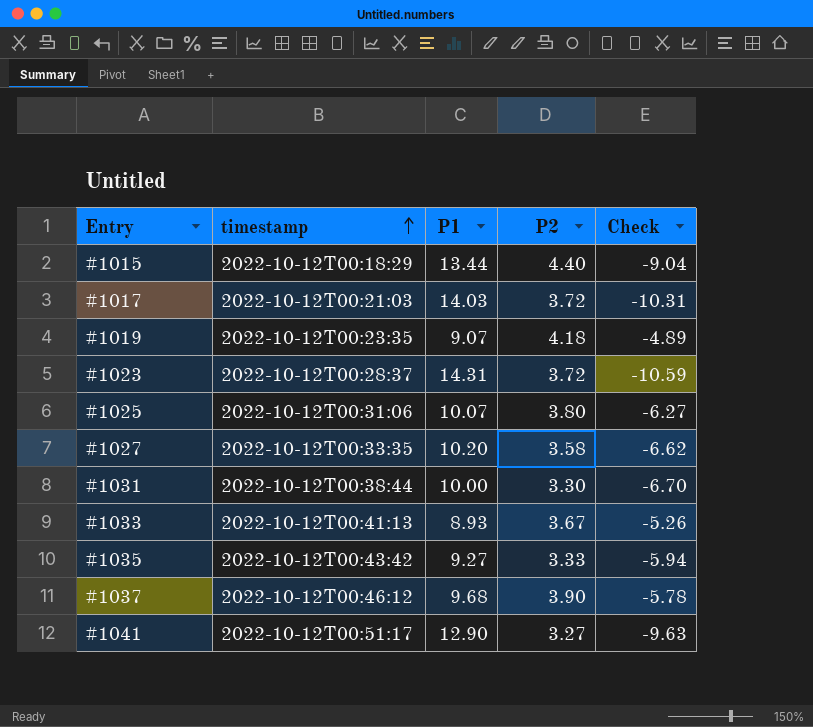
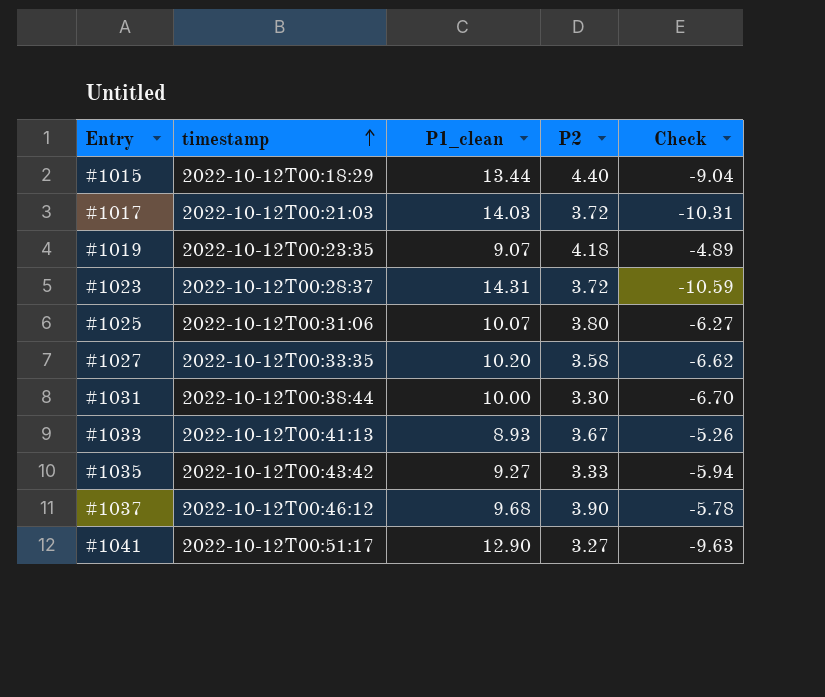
column name: P1 -> P1_clean

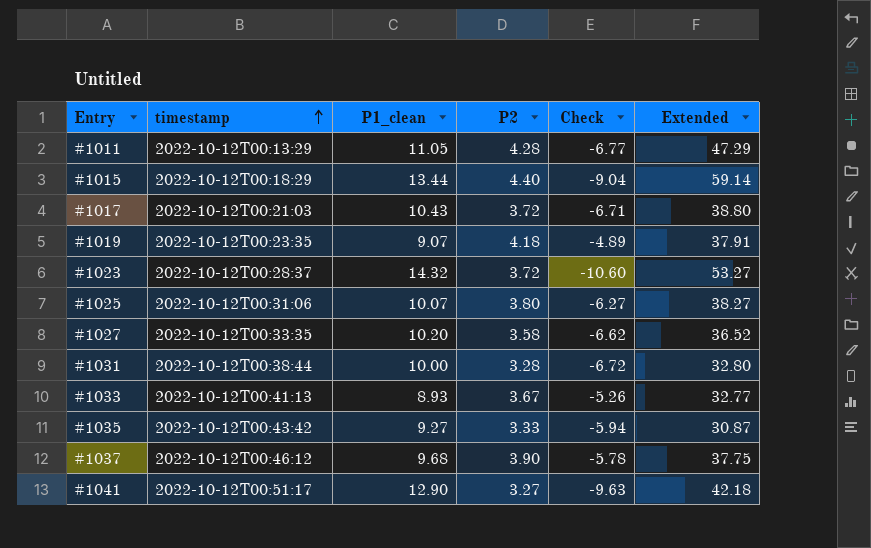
column Extended | formula: none -> [P1_clean] * [P2]
row #1011: none -> 2022-10-12T00:13:29 | 11.05 | 4.28 | -6.77 | 47.29
#1017 | P1_clean: 14.03 -> 10.43
#1017 | Check: -10.31 -> -6.71
#1023 | P1_clean: 14.31 -> 14.32
#1023 | Check: -10.59 -> -10.60
#1031 | P2: 3.30 -> 3.28
#1031 | Check: -6.70 -> -6.72

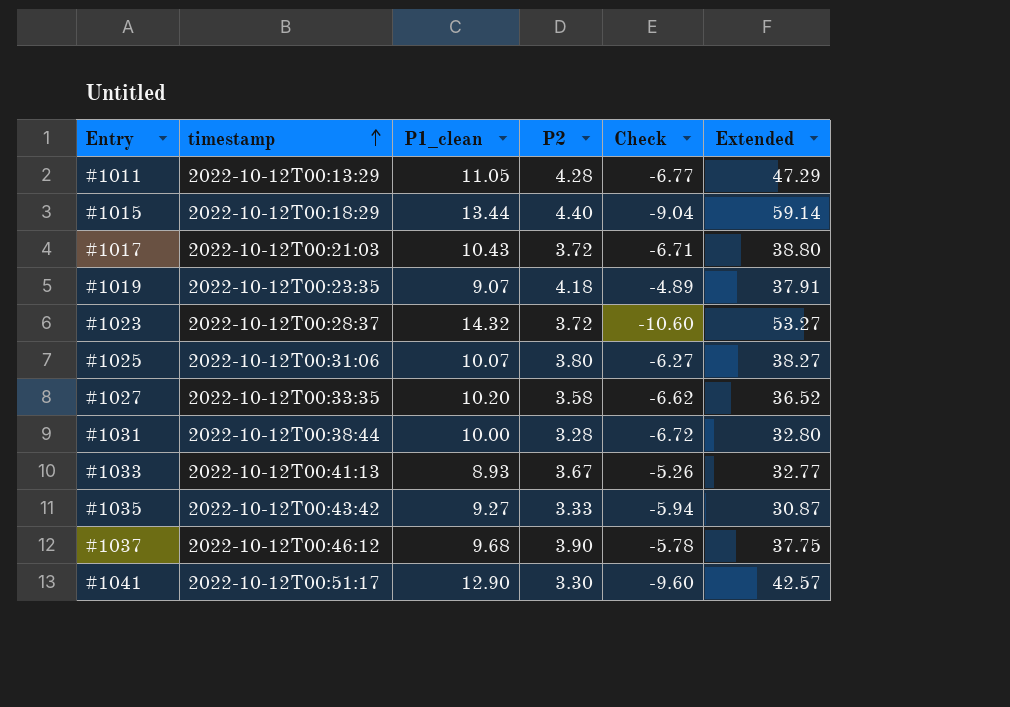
#1041 | P2: 3.27 -> 3.30
#1041 | Check: -9.63 -> -9.60
#1041 | Extended: 42.18 -> 42.57

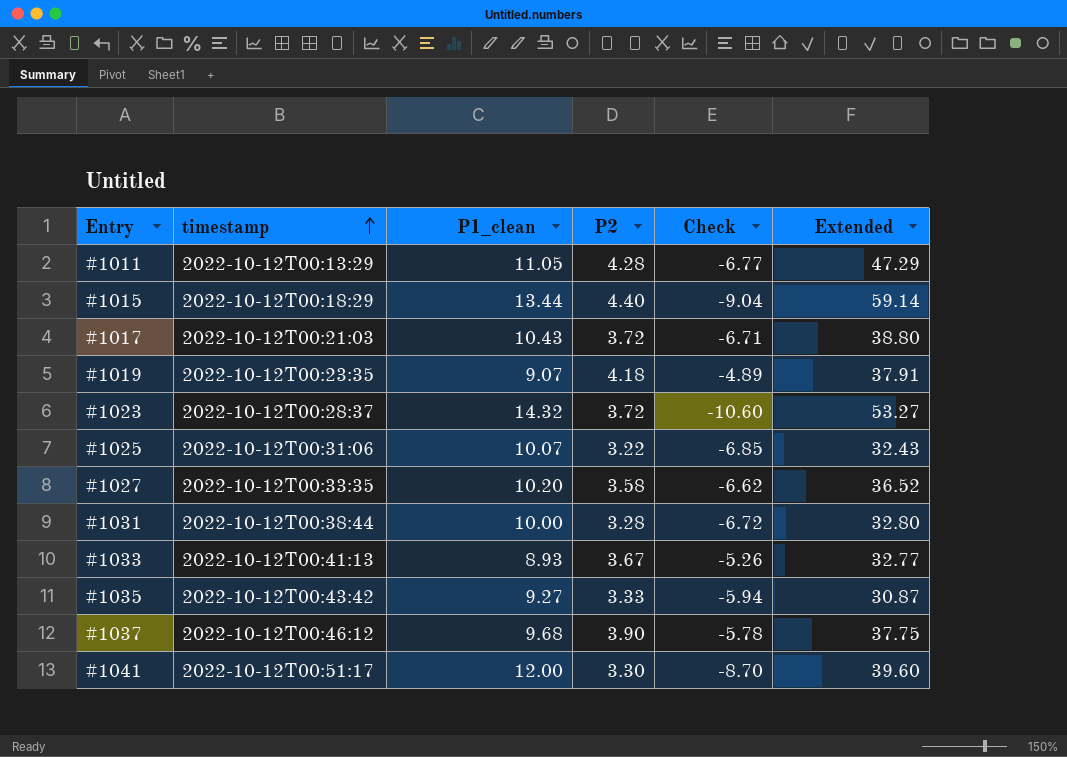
#1025 | P2: 3.80 -> 3.22
#1025 | Check: -6.27 -> -6.85
#1025 | Extended: 38.27 -> 32.43
#1041 | P1_clean: 12.90 -> 12.00
#1041 | Check: -9.60 -> -8.70
#1041 | Extended: 42.57 -> 39.60

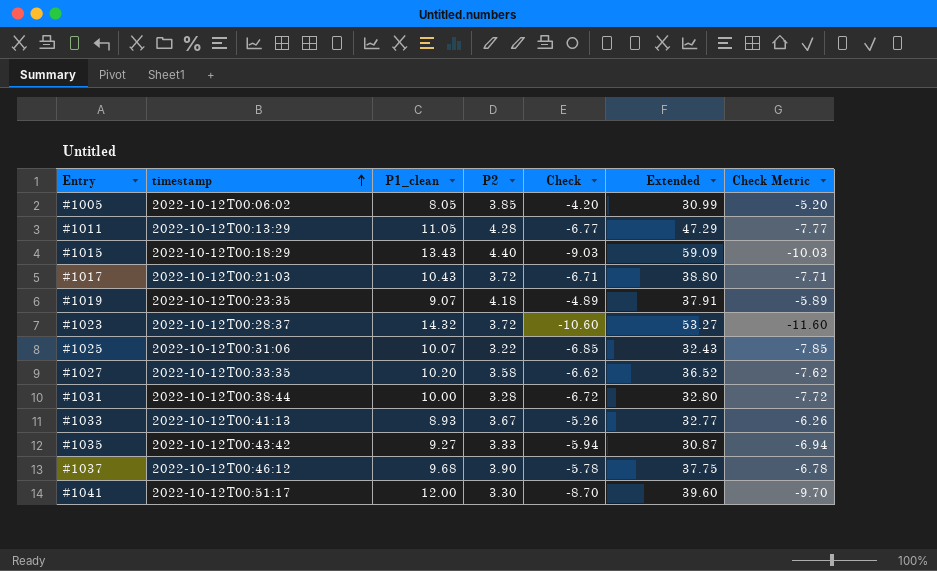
column Check Metric | formula: none -> [Check] - 1
row #1005: none -> 2022-10-12T00:06:02 | 8.05 | 3.85 | -4.20 | 30.99 | -5.20
#1015 | P1_clean: 13.44 -> 13.43
#1015 | Check: -9.04 -> -9.03
#1015 | Extended: 59.14 -> 59.09

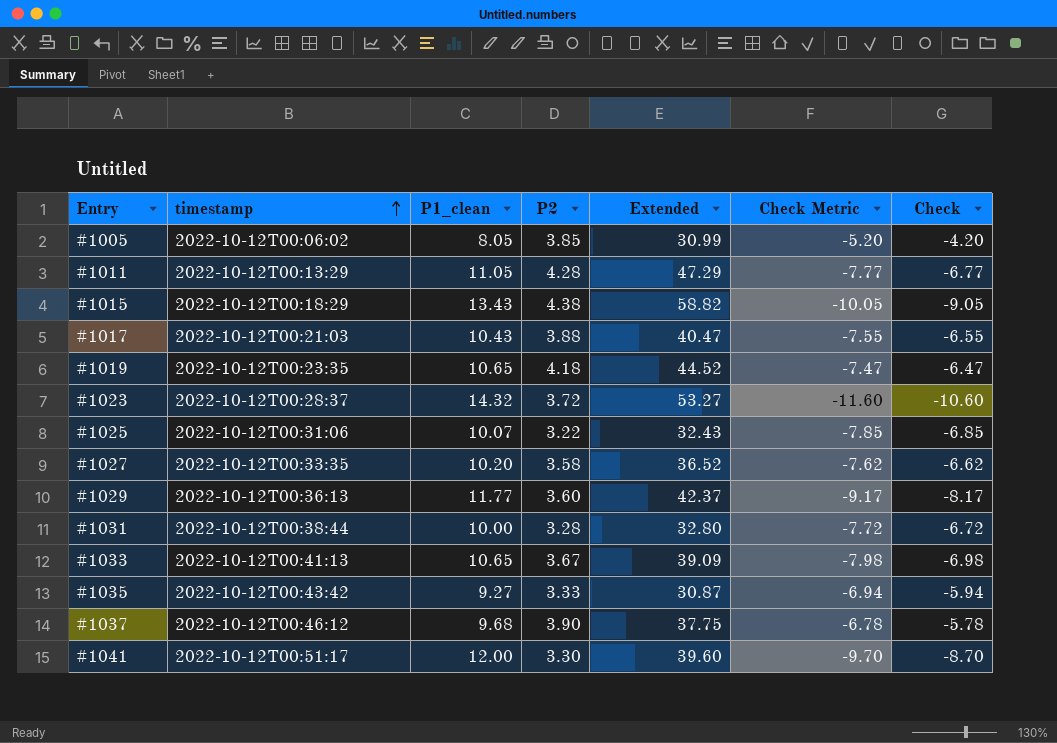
column Check | position: 5 -> 7
#1015 | P2: 4.40 -> 4.38
#1015 | Extended: 59.09 -> 58.82
#1015 | Check Metric: -10.03 -> -10.05
#1015 | Check: -9.03 -> -9.05
#1017 | P2: 3.72 -> 3.88
#1017 | Extended: 38.80 -> 40.47
#1017 | Check Metric: -7.71 -> -7.55
#1017 | Check: -6.71 -> -6.55
#1019 | P1_clean: 9.07 -> 10.65
#1019 | Extended: 37.91 -> 44.52
#1019 | Check Metric: -5.89 -> -7.47
#1019 | Check: -4.89 -> -6.47
row #1029: none -> 2022-10-12T00:36:13 | 11.77 | 3.60 | 42.37 | -9.17 | -8.17
#1033 | P1_clean: 8.93 -> 10.65
#1033 | Extended: 32.77 -> 39.09
#1033 | Check Metric: -6.26 -> -7.98
#1033 | Check: -5.26 -> -6.98

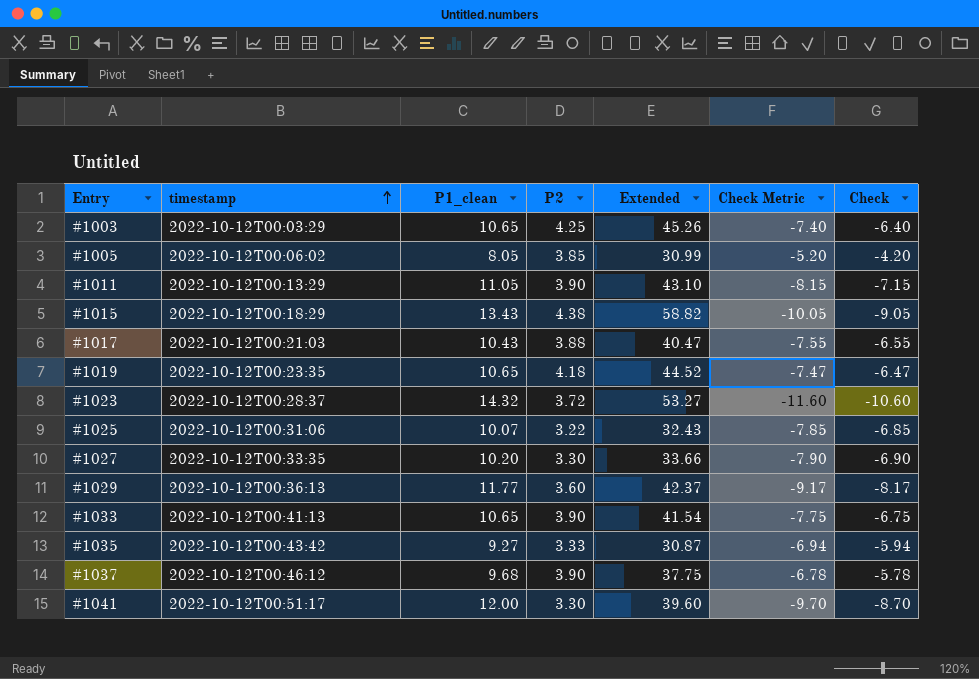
row #1031: 2022-10-12T00:38:44 | 10.00 | 3.28 | 32.80 | -7.72 | -6.72 -> none
row #1003: none -> 2022-10-12T00:03:29 | 10.65 | 4.25 | 45.26 | -7.40 | -6.40
#1011 | P2: 4.28 -> 3.90
#1011 | Extended: 47.29 -> 43.10
#1011 | Check Metric: -7.77 -> -8.15
#1011 | Check: -6.77 -> -7.15
#1027 | P2: 3.58 -> 3.30
#1027 | Extended: 36.52 -> 33.66
#1027 | Check Metric: -7.62 -> -7.90
#1027 | Check: -6.62 -> -6.90
#1033 | P2: 3.67 -> 3.90
#1033 | Extended: 39.09 -> 41.54
#1033 | Check Metric: -7.98 -> -7.75
#1033 | Check: -6.98 -> -6.75

